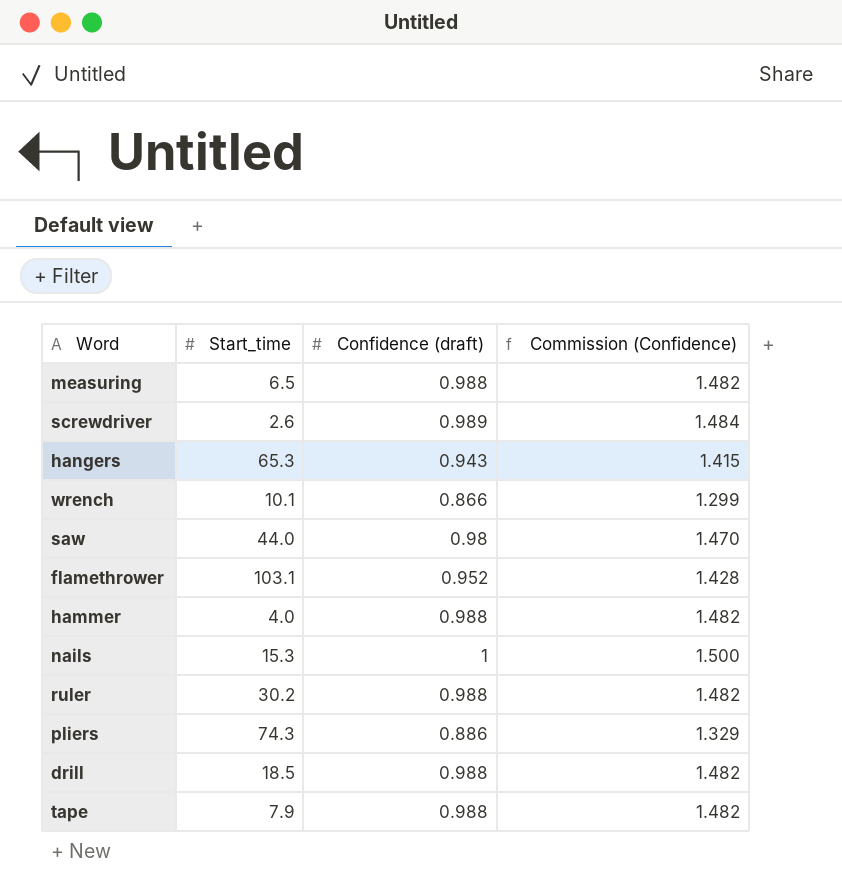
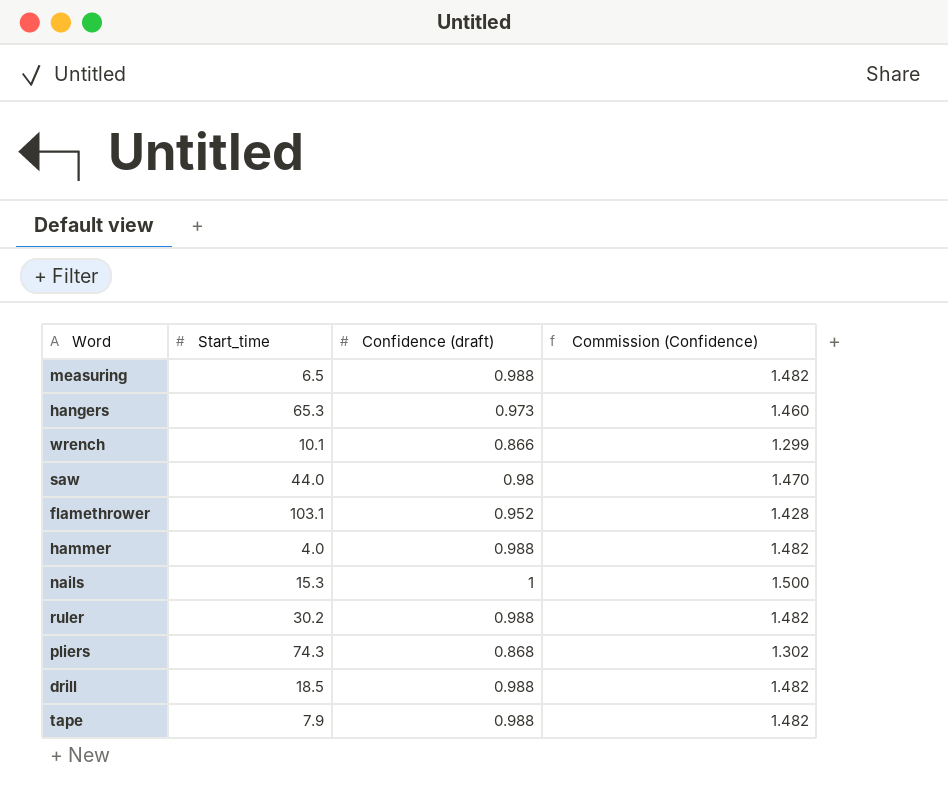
row screwdriver: 2.6 | 0.989 | 1.484 -> none
hangers | Confidence (draft): 0.943 -> 0.973
hangers | Commission (Confidence): 1.415 -> 1.460
pliers | Confidence (draft): 0.886 -> 0.868
pliers | Commission (Confidence): 1.329 -> 1.302

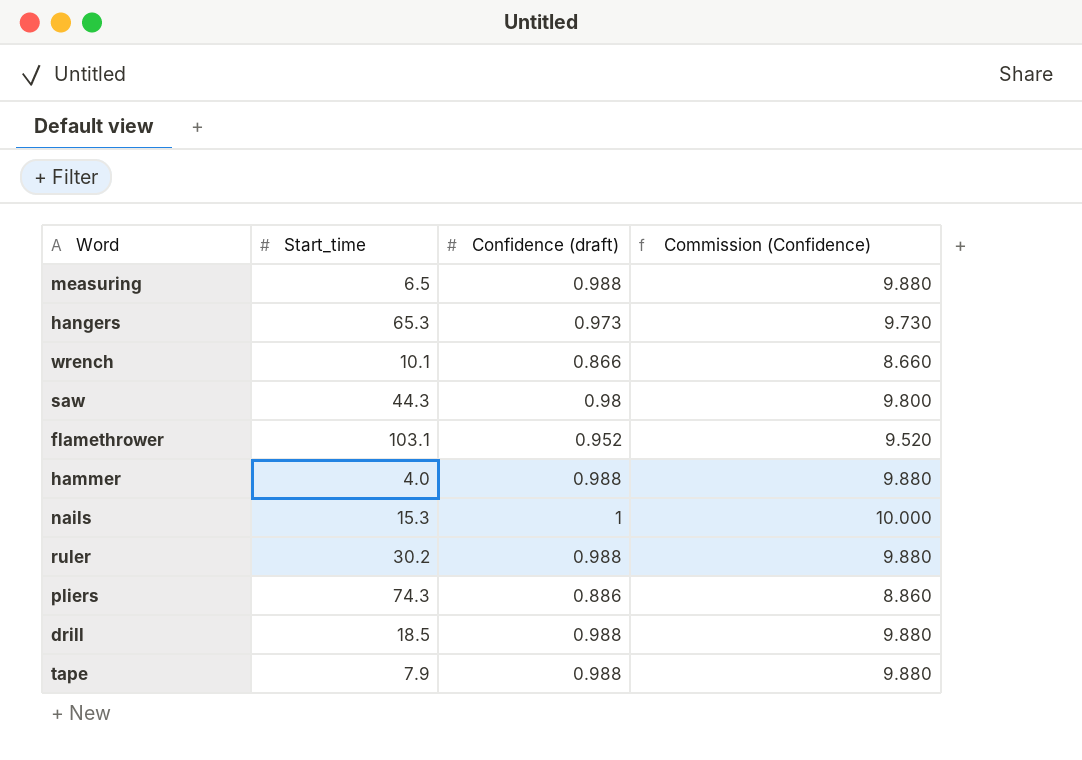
column Commission (Confidence) | formula: [Confidence (draft)] * 1.5 -> [Confidence (draft)] * 10
saw | Start_time: 44.0 -> 44.3
pliers | Confidence (draft): 0.868 -> 0.886

